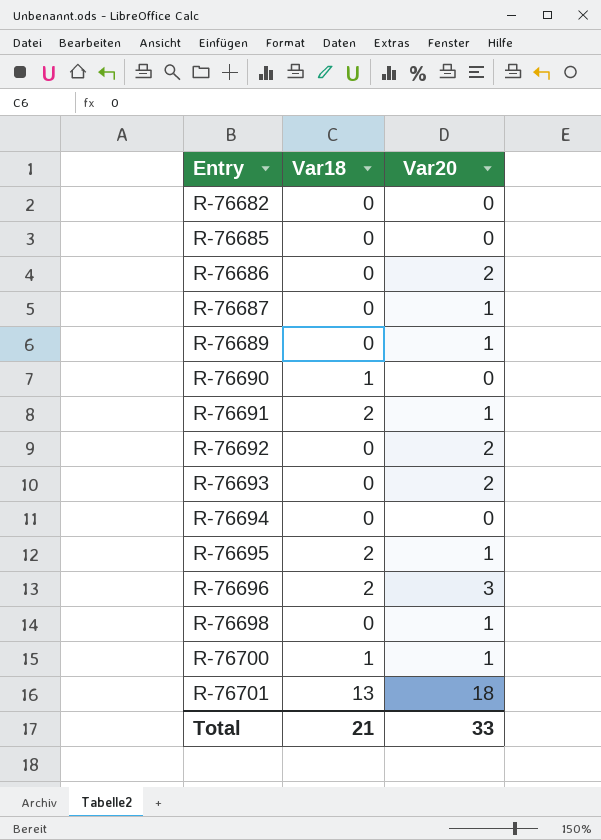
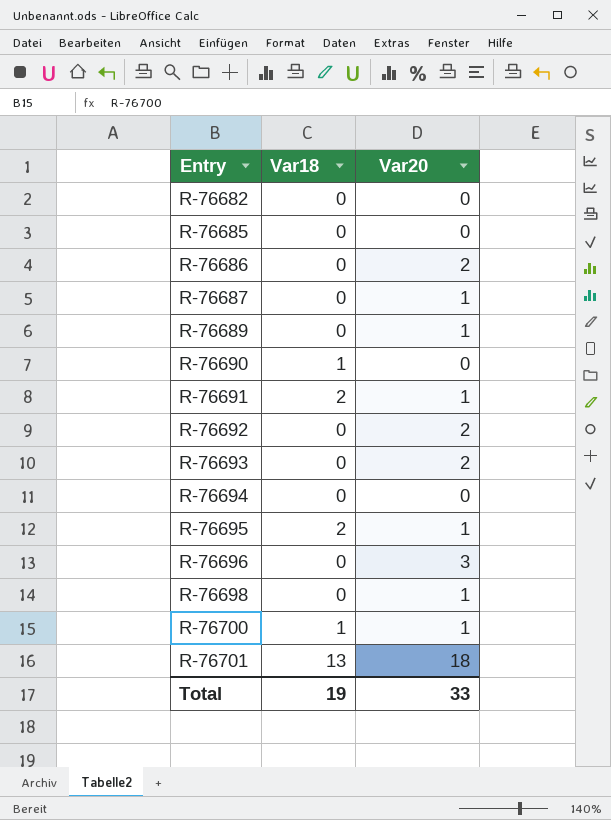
R-76696 | Var18: 2 -> 0
Total | Var18: 21 -> 19

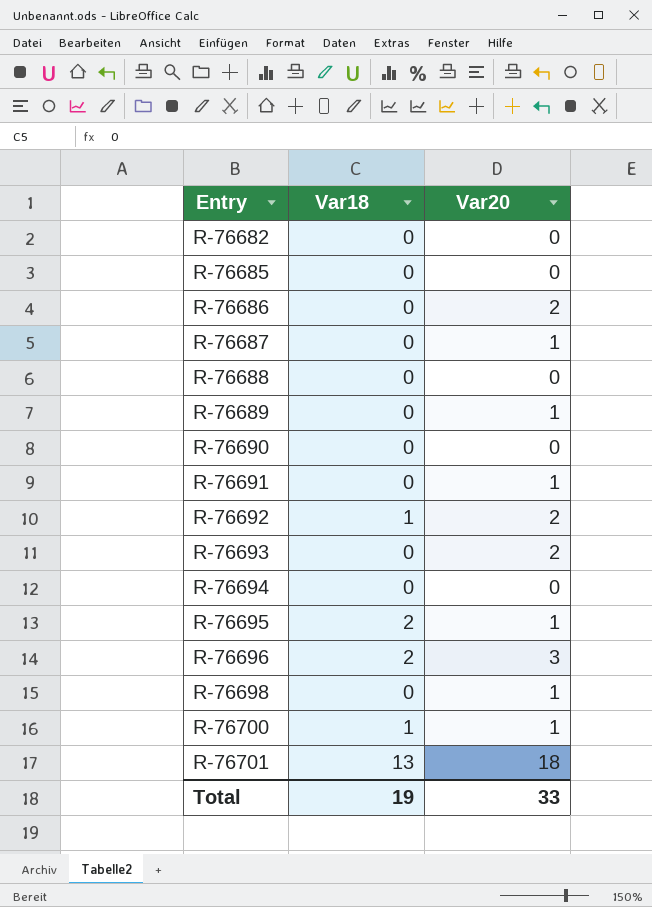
row R-76688: none -> 0 | 0
R-76690 | Var18: 1 -> 0
R-76691 | Var18: 2 -> 0
R-76692 | Var18: 0 -> 1
R-76696 | Var18: 0 -> 2

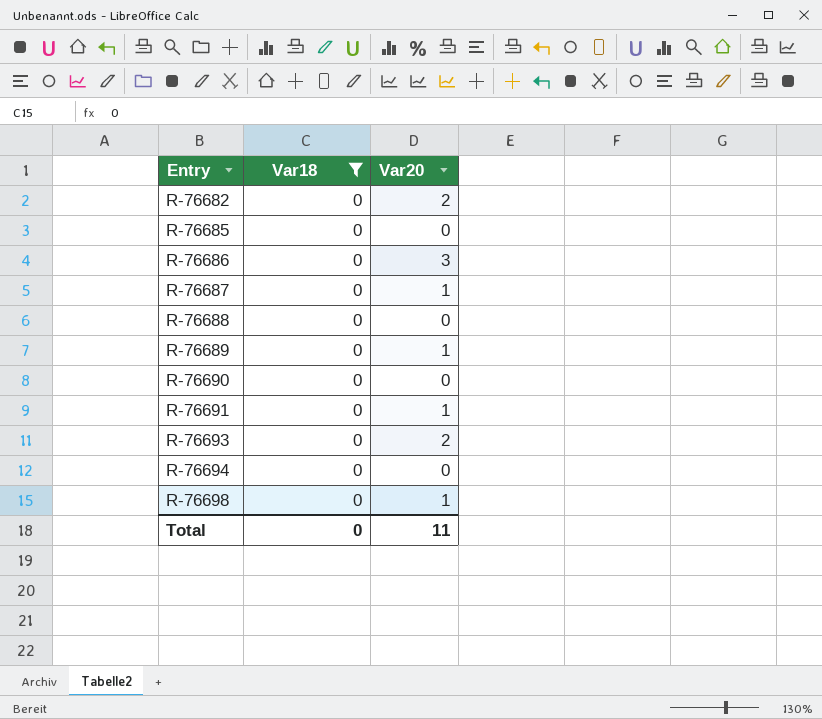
filter: none -> Var18 = 0
R-76682 | Var20: 0 -> 2
R-76686 | Var20: 2 -> 3
Total | Var18: 19 -> 0
Total | Var20: 33 -> 11

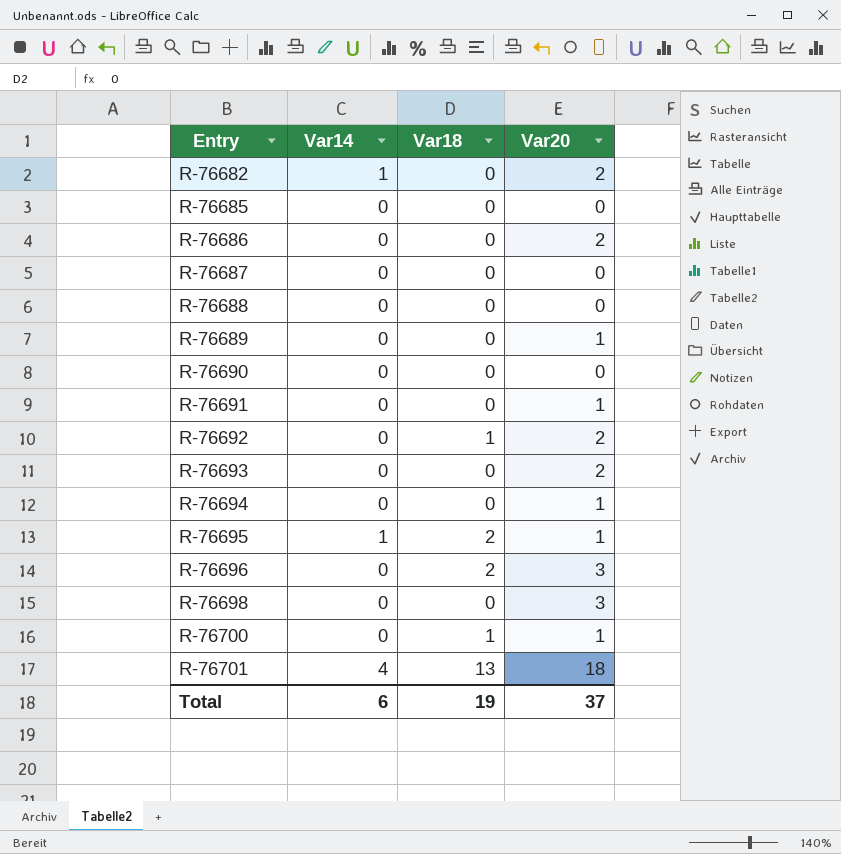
filter: Var18 = 0 -> none
column Var14 | position: none -> 2
R-76686 | Var20: 3 -> 2
R-76687 | Var20: 1 -> 0
R-76694 | Var20: 0 -> 1
R-76698 | Var20: 1 -> 3
Total | Var18: 0 -> 19
Total | Var20: 11 -> 37

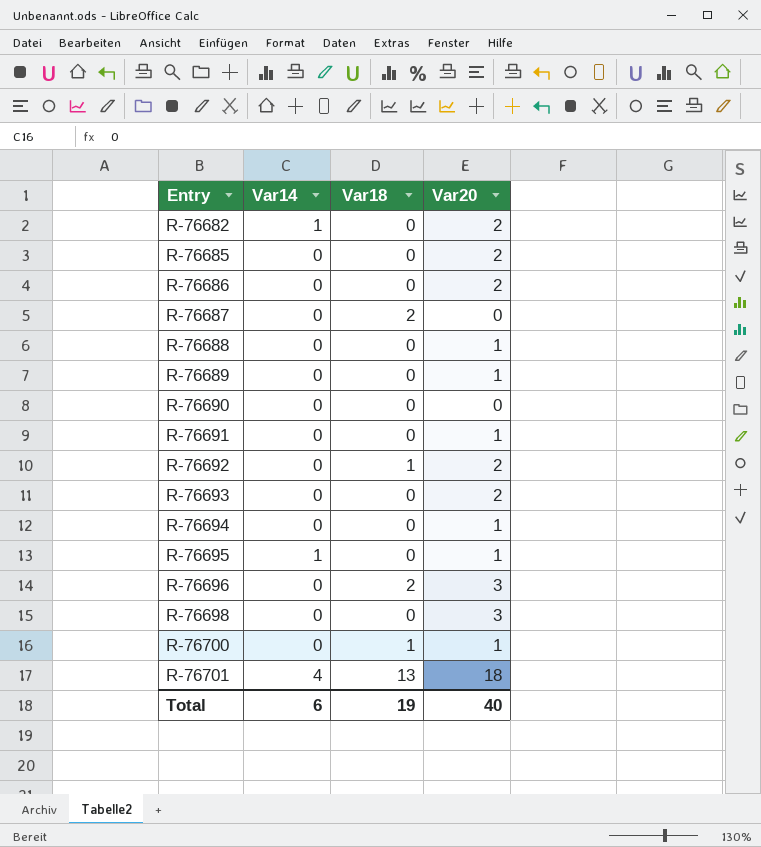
R-76685 | Var20: 0 -> 2
R-76687 | Var18: 0 -> 2
R-76688 | Var20: 0 -> 1
R-76695 | Var18: 2 -> 0
Total | Var20: 37 -> 40

